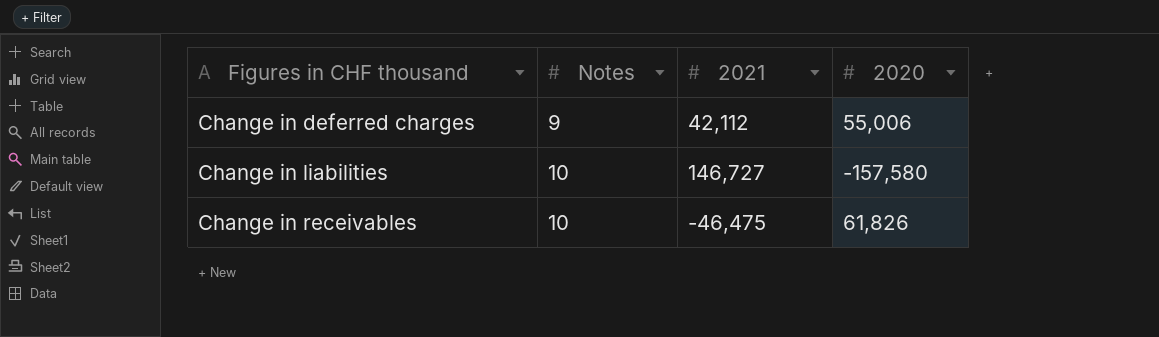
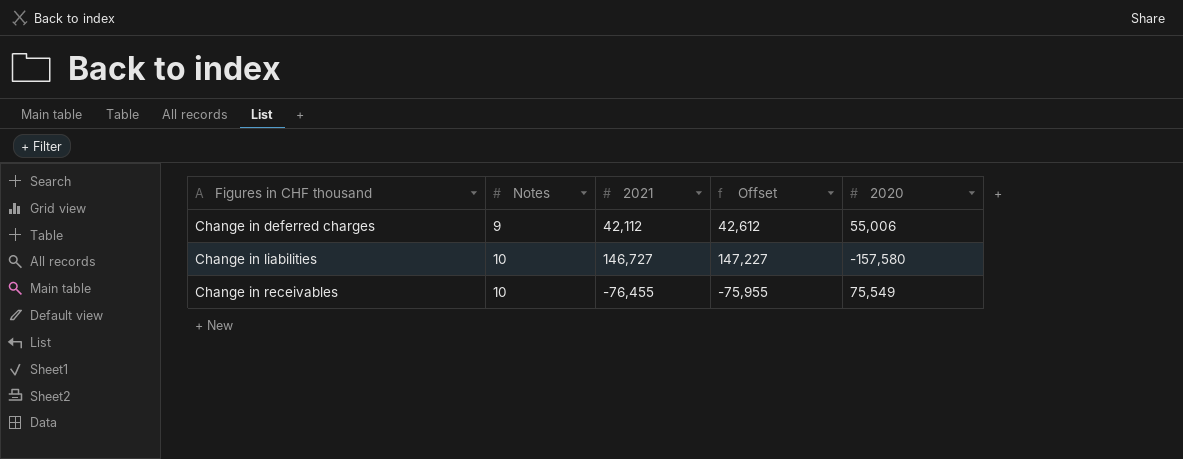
column Offset | formula: none -> [2021] + 500
Change in receivables | 2021: -46,475 -> -76,455
Change in receivables | 2020: 61,826 -> 75,549

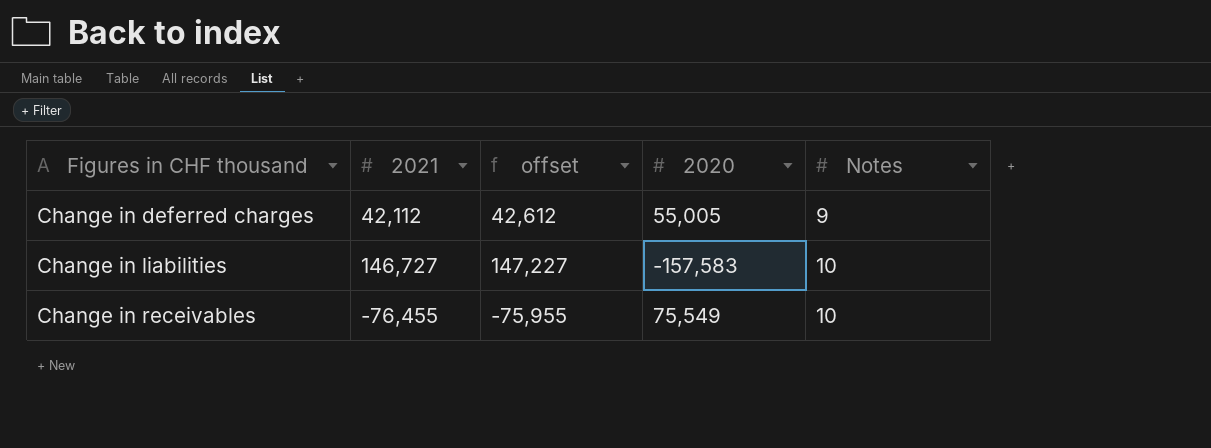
column name: Offset -> offset
column Notes | position: 2 -> 5
Change in deferred charges | 2020: 55,006 -> 55,005
Change in liabilities | 2020: -157,580 -> -157,583

